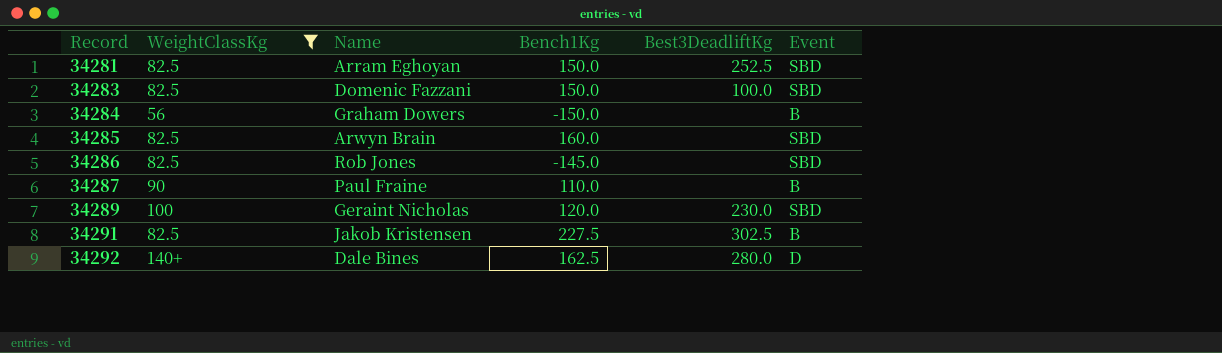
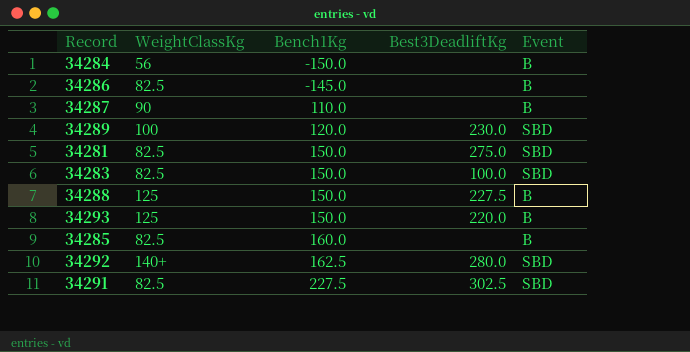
filter: WeightClassKg != 125 -> none
row order: Record ascending -> Bench1Kg ascending
column Name | position: 3 -> none
34286 | Event: SBD -> B
34281 | Best3DeadliftKg: 252.5 -> 275.0
34285 | Event: SBD -> B
34292 | Event: D -> SBD
34291 | Event: B -> SBD

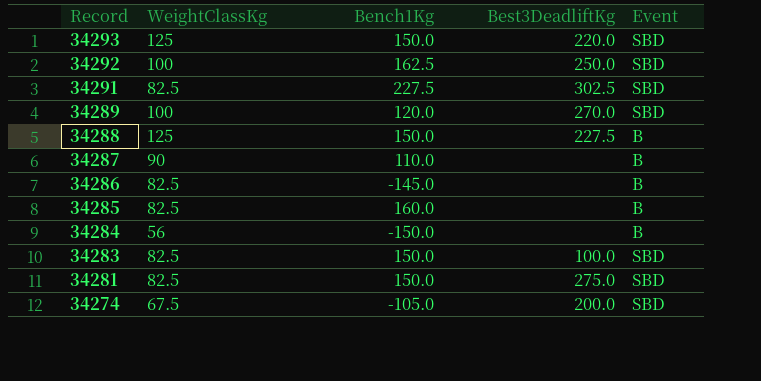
row order: Bench1Kg ascending -> Record descending
34293 | Event: B -> SBD
34292 | WeightClassKg: 140+ -> 100
34292 | Best3DeadliftKg: 280.0 -> 250.0
34289 | Best3DeadliftKg: 230.0 -> 270.0
row 34274: none -> 67.5 | -105.0 | 200.0 | SBD

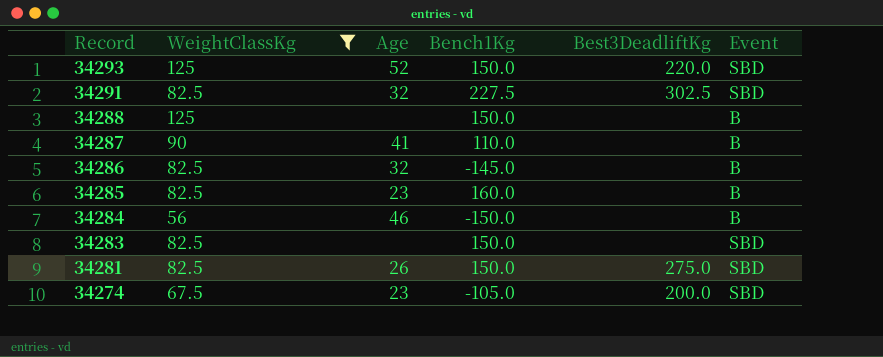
filter: none -> WeightClassKg != 100
column Age | position: none -> 3
34288 | Best3DeadliftKg: 227.5 -> none
34283 | Best3DeadliftKg: 100.0 -> none

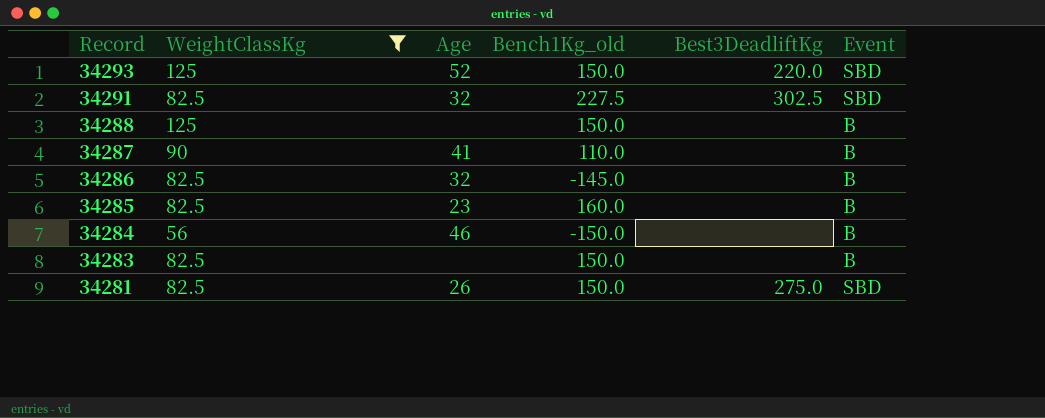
column name: Bench1Kg -> Bench1Kg_old
row 34274: 67.5 | 23 | -105.0 | 200.0 | SBD -> none
34283 | Event: SBD -> B

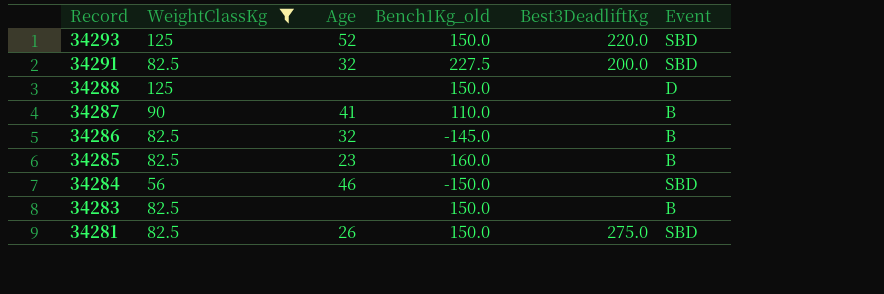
34291 | Best3DeadliftKg: 302.5 -> 200.0
34288 | Event: B -> D
34284 | Event: B -> SBD

